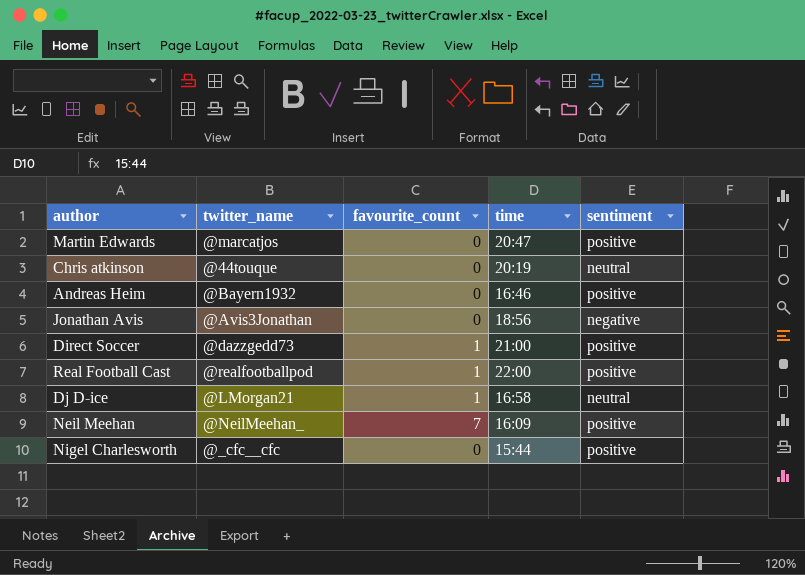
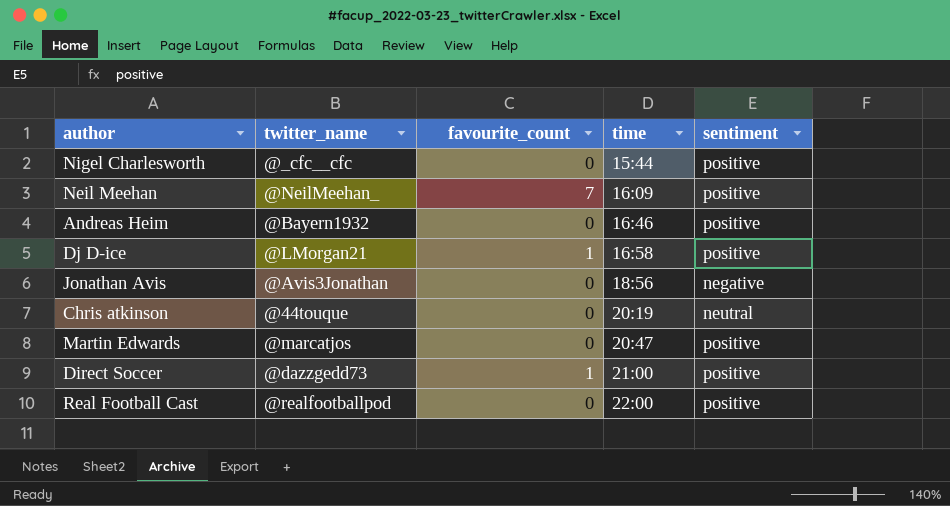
row order: none -> time ascending
Dj D-ice | sentiment: neutral -> positive
Real Football Cast | favourite_count: 1 -> 0

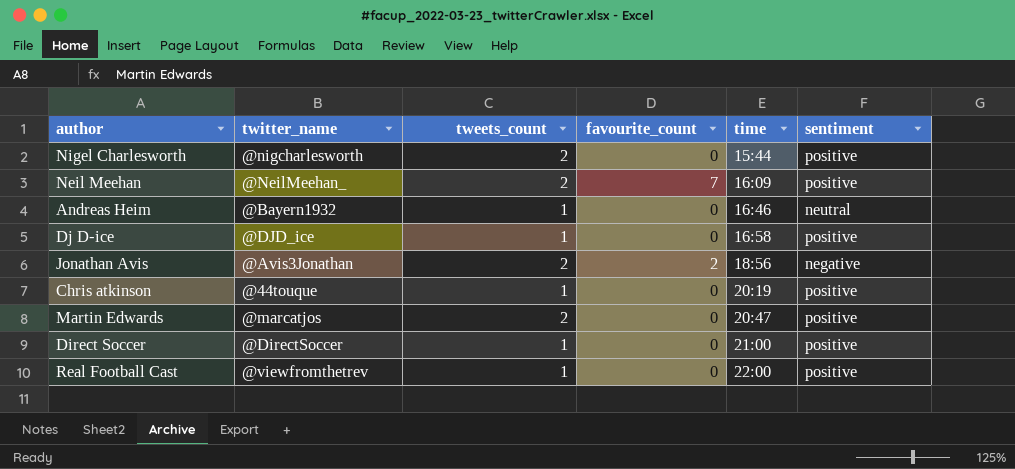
column tweets_count | position: none -> 3
Nigel Charlesworth | twitter_name: @_cfc__cfc -> @nigcharlesworth
Andreas Heim | sentiment: positive -> neutral
Dj D-ice | twitter_name: @LMorgan21 -> @DJD_ice
Dj D-ice | favourite_count: 1 -> 0
Jonathan Avis | favourite_count: 0 -> 2
Chris atkinson | sentiment: neutral -> positive
Direct Soccer | twitter_name: @dazzgedd73 -> @DirectSoccer
Direct Soccer | favourite_count: 1 -> 0
Real Football Cast | twitter_name: @realfootballpod -> @viewfromthetrev

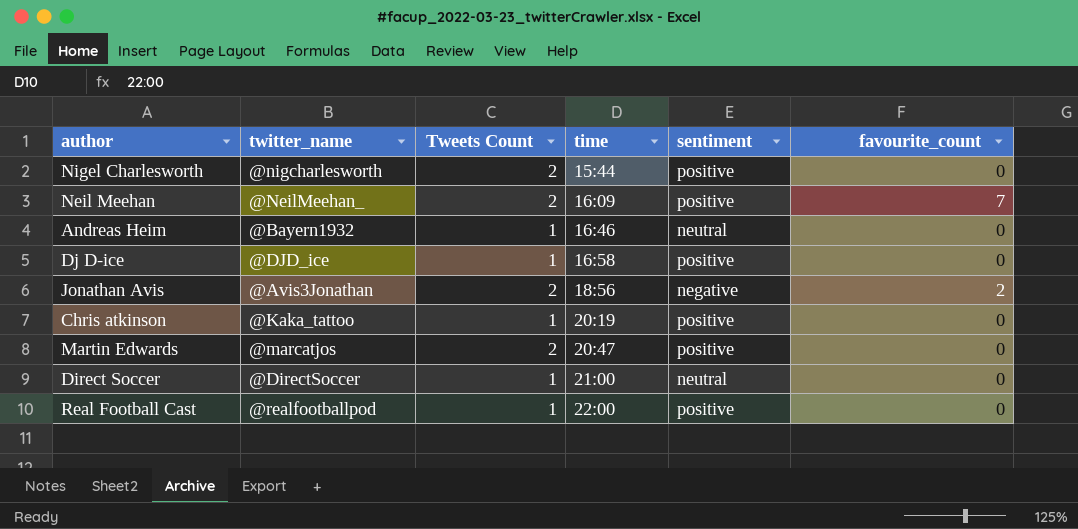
column name: tweets_count -> Tweets Count
column favourite_count | position: 4 -> 6
Chris atkinson | twitter_name: @44touque -> @Kaka_tattoo
Direct Soccer | sentiment: positive -> neutral
Real Football Cast | twitter_name: @viewfromthetrev -> @realfootballpod

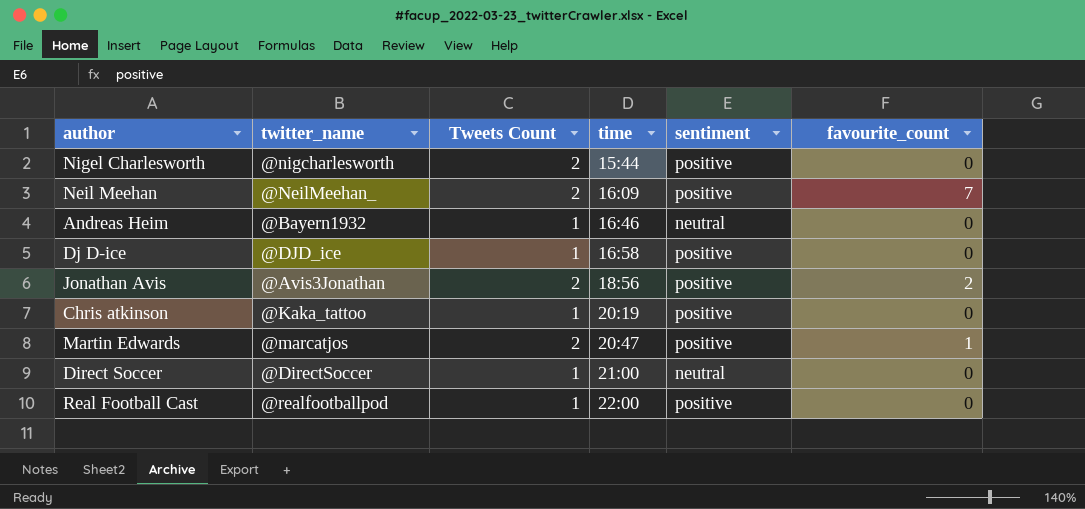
Jonathan Avis | sentiment: negative -> positive
Martin Edwards | favourite_count: 0 -> 1

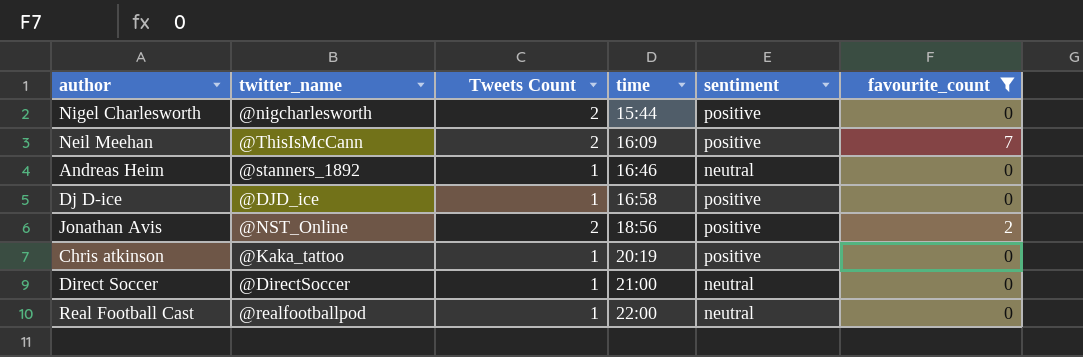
filter: none -> favourite_count != 1
Neil Meehan | twitter_name: @NeilMeehan_ -> @ThisIsMcCann
Andreas Heim | twitter_name: @Bayern1932 -> @stanners_1892
Jonathan Avis | twitter_name: @Avis3Jonathan -> @NST_Online
Real Football Cast | sentiment: positive -> neutral

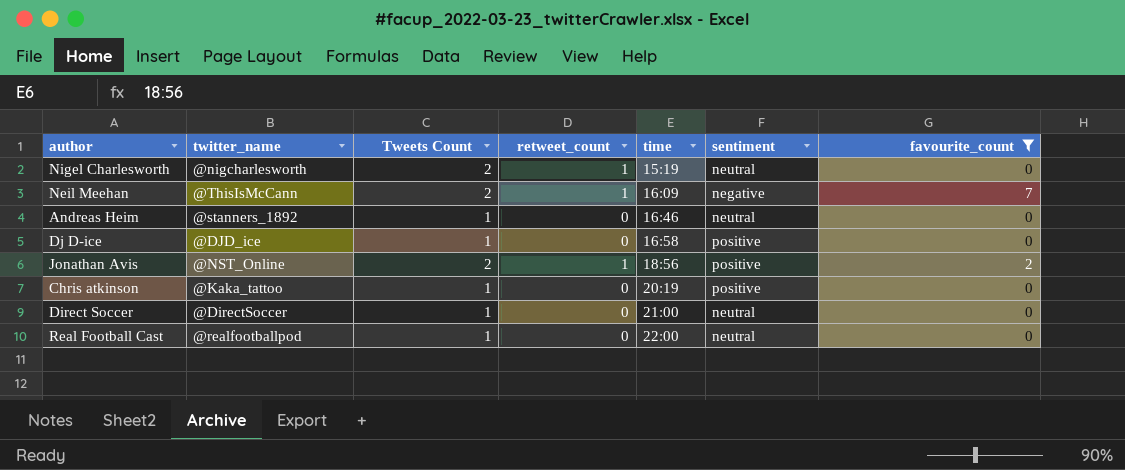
column retweet_count | position: none -> 4
Nigel Charlesworth | time: 15:44 -> 15:19
Nigel Charlesworth | sentiment: positive -> neutral
Neil Meehan | sentiment: positive -> negative

